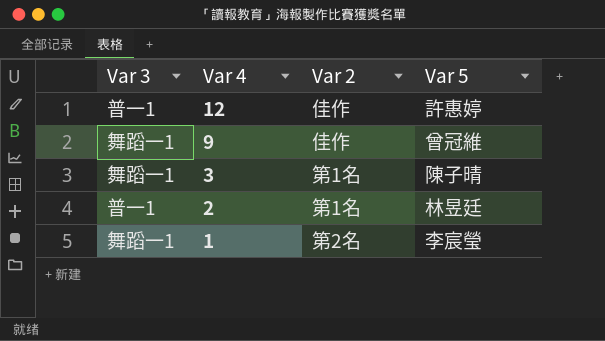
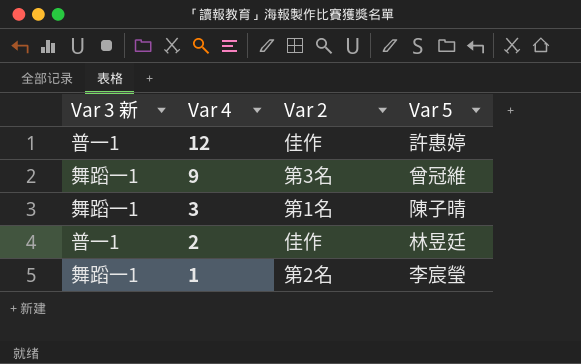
column name: Var 3 -> Var 3 新
9 | Var 2: 佳作 -> 第3名
2 | Var 2: 第1名 -> 佳作

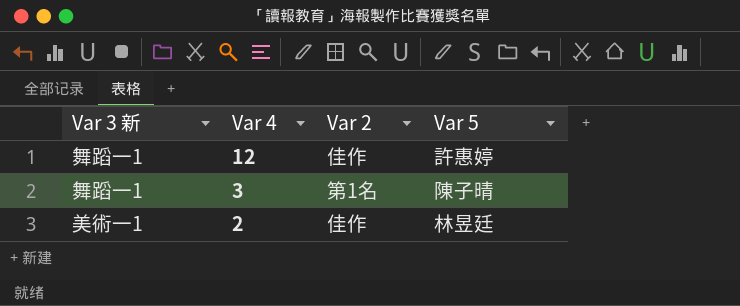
row 9: 舞蹈一1 | 第3名 | 曾冠維 -> none
row 1: 舞蹈一1 | 第2名 | 李宸瑩 -> none
12 | Var 3 新: 普一1 -> 舞蹈一1
2 | Var 3 新: 普一1 -> 美術一1

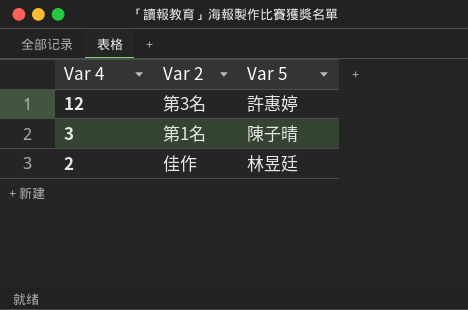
column Var 3 新 | position: 1 -> none
12 | Var 2: 佳作 -> 第3名

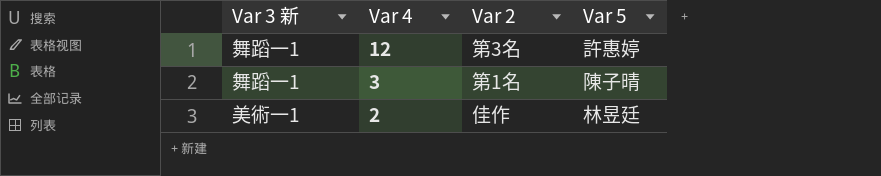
column Var 3 新 | position: none -> 1

